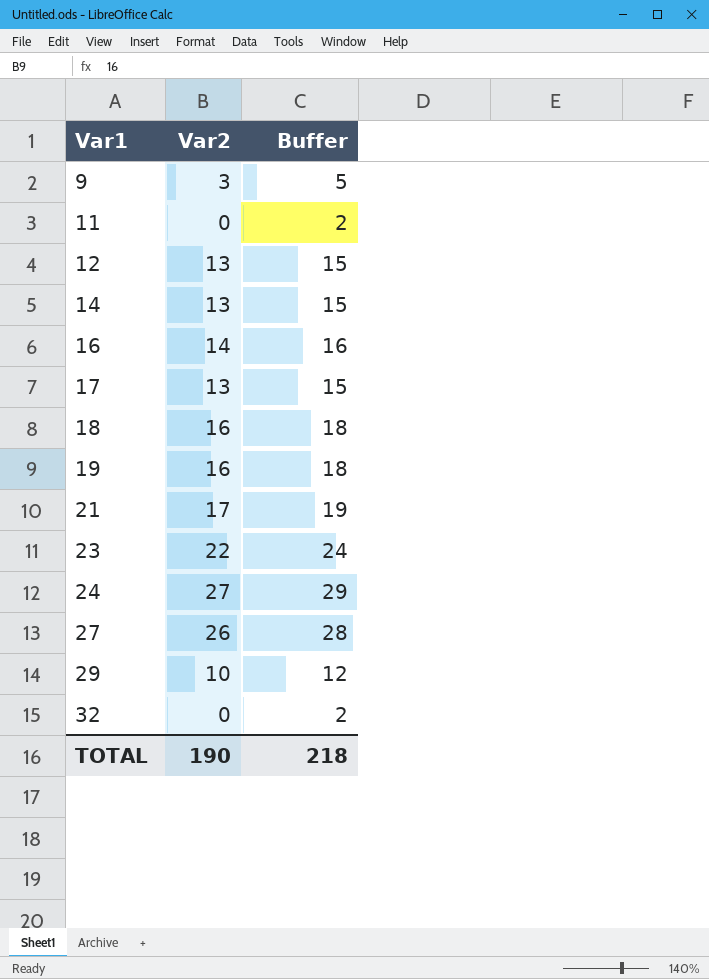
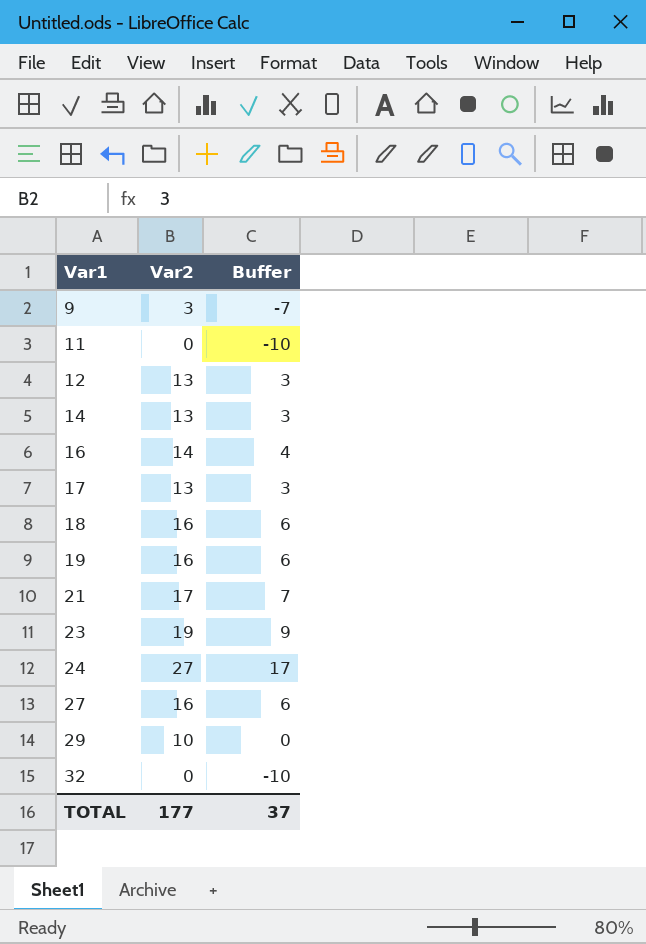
column Buffer | formula: [Var2] + 2 -> [Var2] - 10
23 | Var2: 22 -> 19
27 | Var2: 26 -> 16
TOTAL | Var2: 190 -> 177
TOTAL | Buffer: 218 -> 37

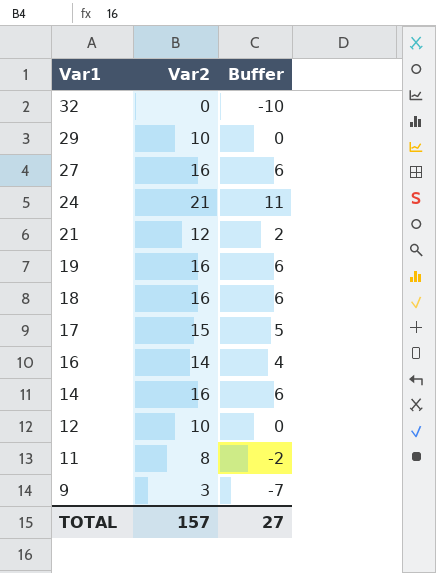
row order: Var1 ascending -> Var1 descending
row 23: 19 | 9 -> none
24 | Var2: 27 -> 21
24 | Buffer: 17 -> 11
21 | Var2: 17 -> 12
21 | Buffer: 7 -> 2
17 | Var2: 13 -> 15
17 | Buffer: 3 -> 5
14 | Var2: 13 -> 16
14 | Buffer: 3 -> 6
12 | Var2: 13 -> 10
12 | Buffer: 3 -> 0
11 | Var2: 0 -> 8
11 | Buffer: -10 -> -2
TOTAL | Var2: 177 -> 157
TOTAL | Buffer: 37 -> 27

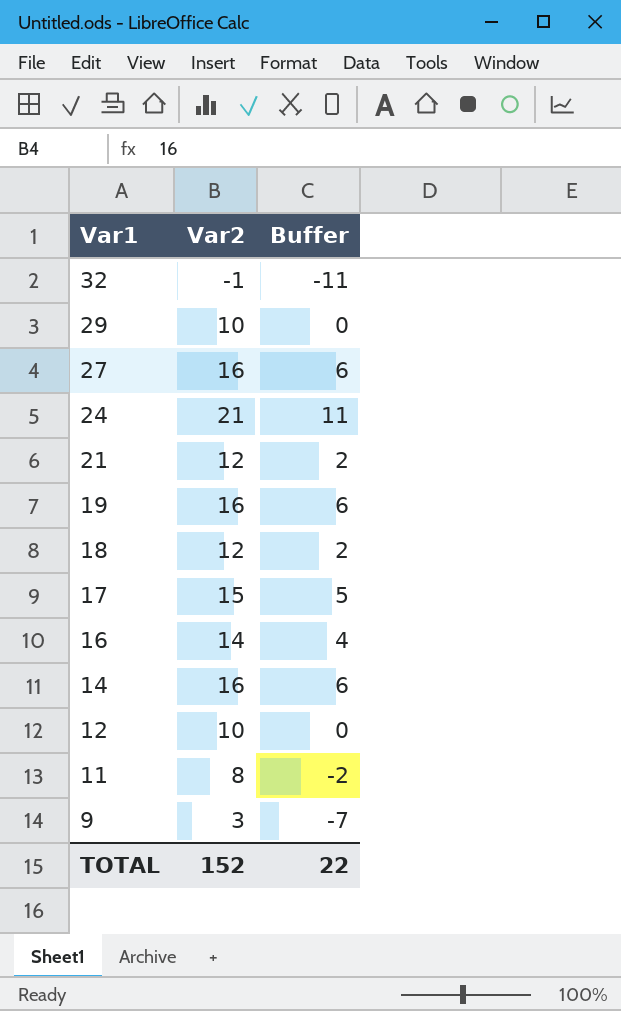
32 | Var2: 0 -> -1
32 | Buffer: -10 -> -11
18 | Var2: 16 -> 12
18 | Buffer: 6 -> 2
TOTAL | Var2: 157 -> 152
TOTAL | Buffer: 27 -> 22

